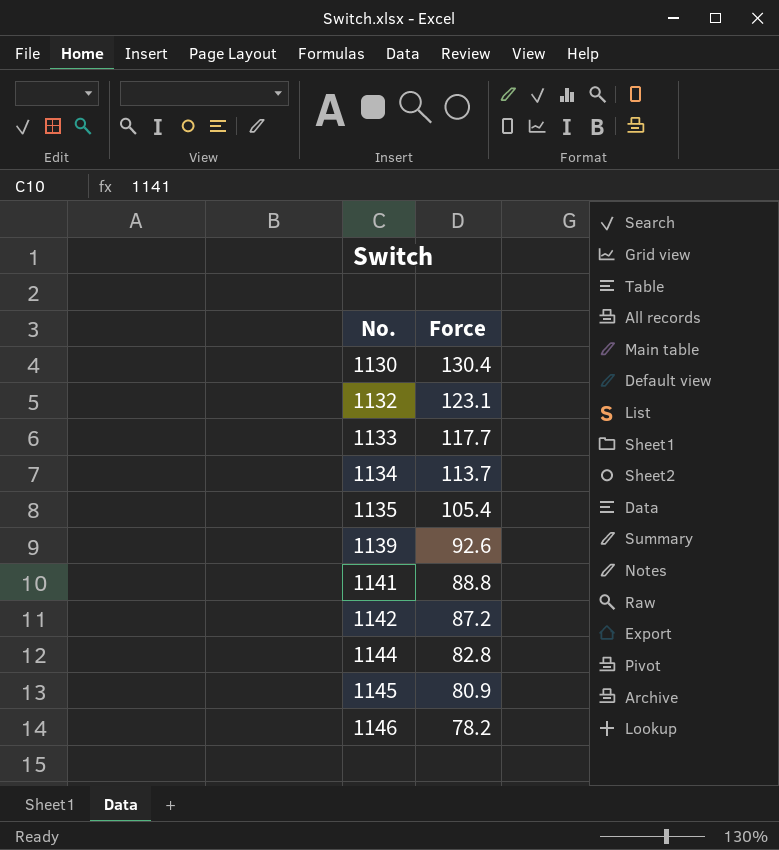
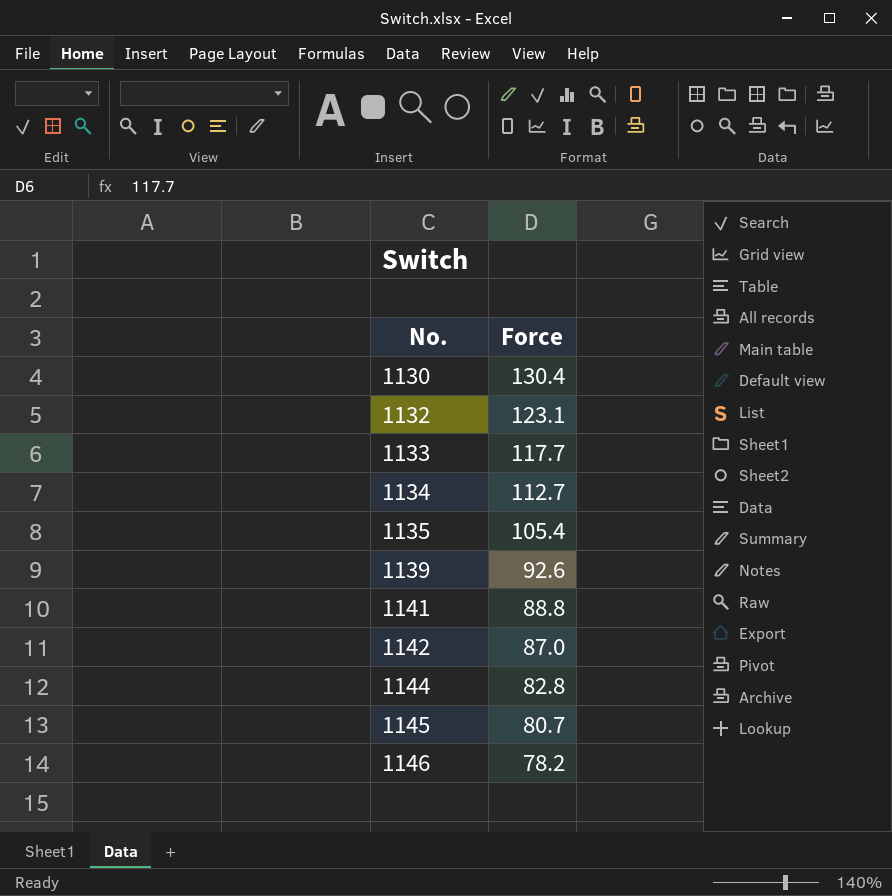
1134 | Force: 113.7 -> 112.7
1142 | Force: 87.2 -> 87.0
1145 | Force: 80.9 -> 80.7

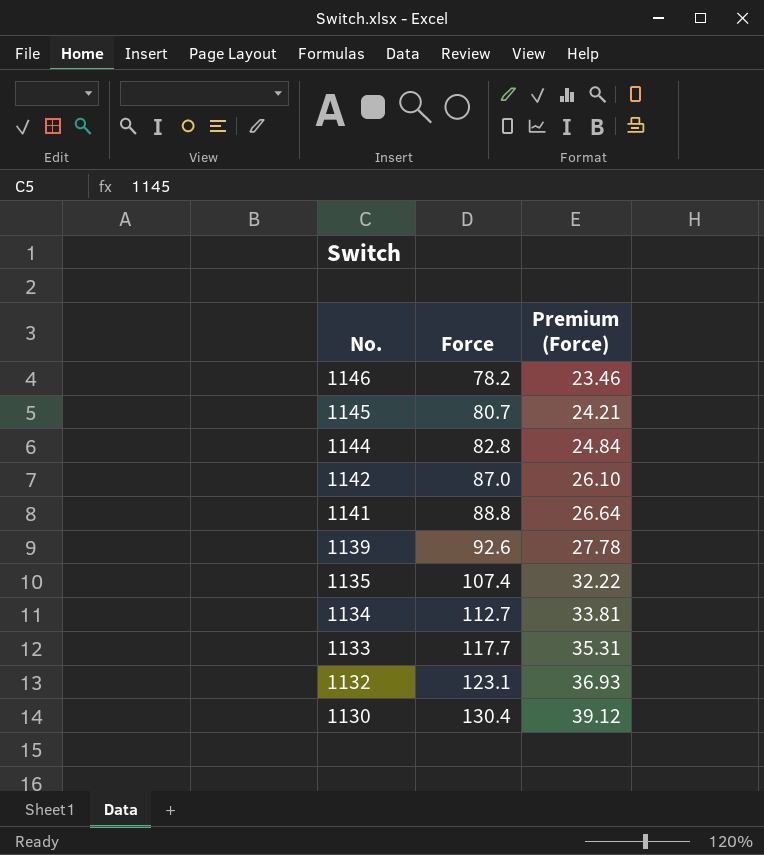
row order: No. ascending -> No. descending
column Premium (Force) | formula: none -> [Force] * 0.3
1135 | Force: 105.4 -> 107.4

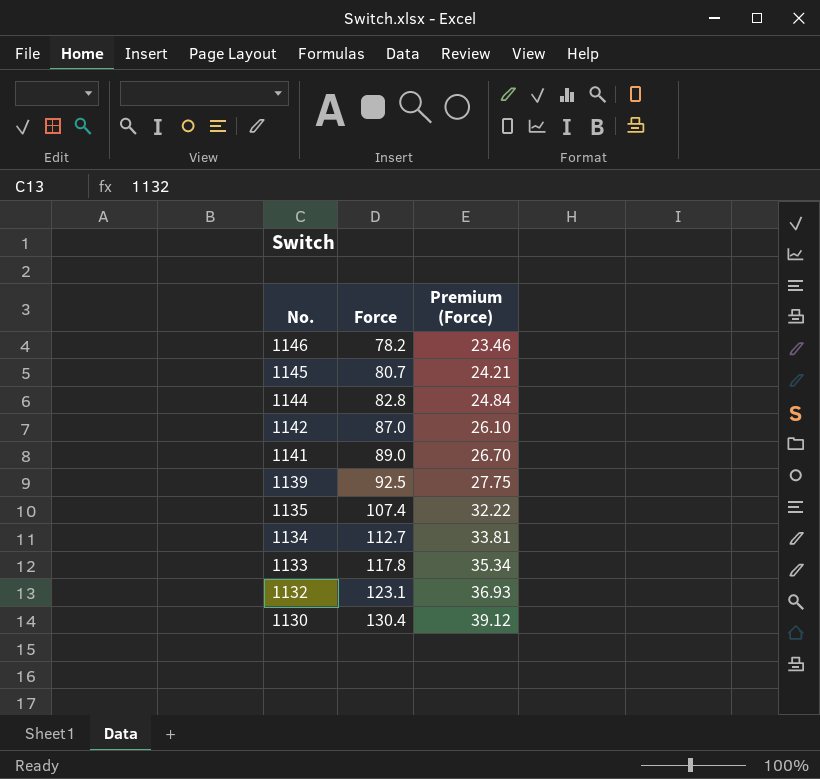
1141 | Force: 88.8 -> 89.0
1141 | Premium (Force): 26.64 -> 26.70
1139 | Force: 92.6 -> 92.5
1139 | Premium (Force): 27.78 -> 27.75
1133 | Force: 117.7 -> 117.8
1133 | Premium (Force): 35.31 -> 35.34

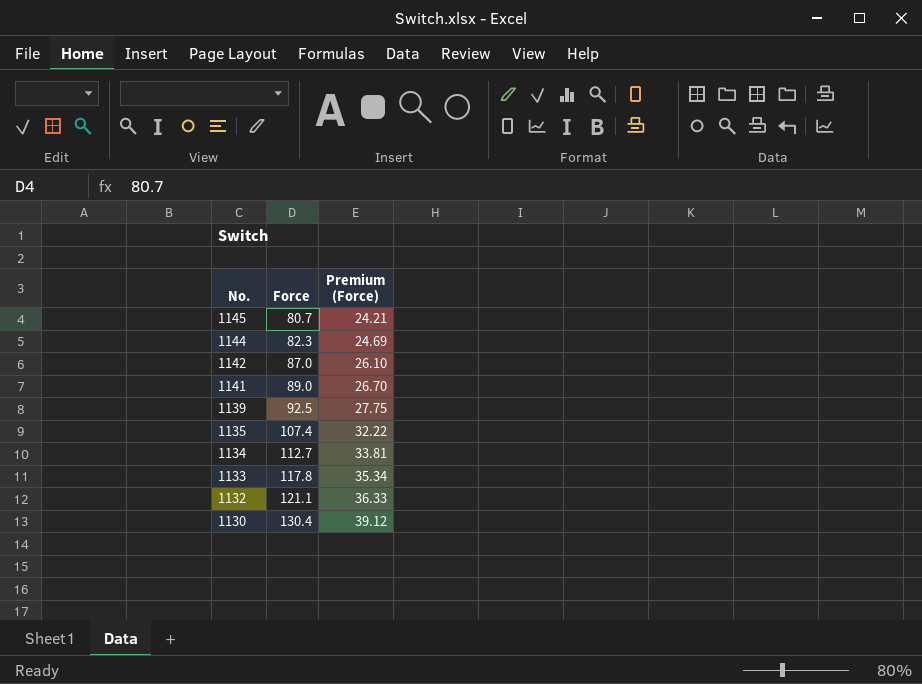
row 1146: 78.2 | 23.46 -> none
1144 | Force: 82.8 -> 82.3
1144 | Premium (Force): 24.84 -> 24.69
1132 | Force: 123.1 -> 121.1
1132 | Premium (Force): 36.93 -> 36.33

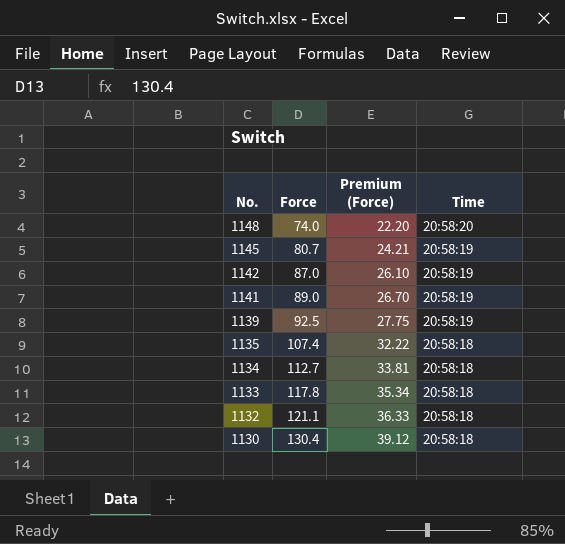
column Time | position: none -> 4
row 1144: 82.3 | 24.69 -> none
row 1148: none -> 74.0 | 22.20 | 20:58:20

